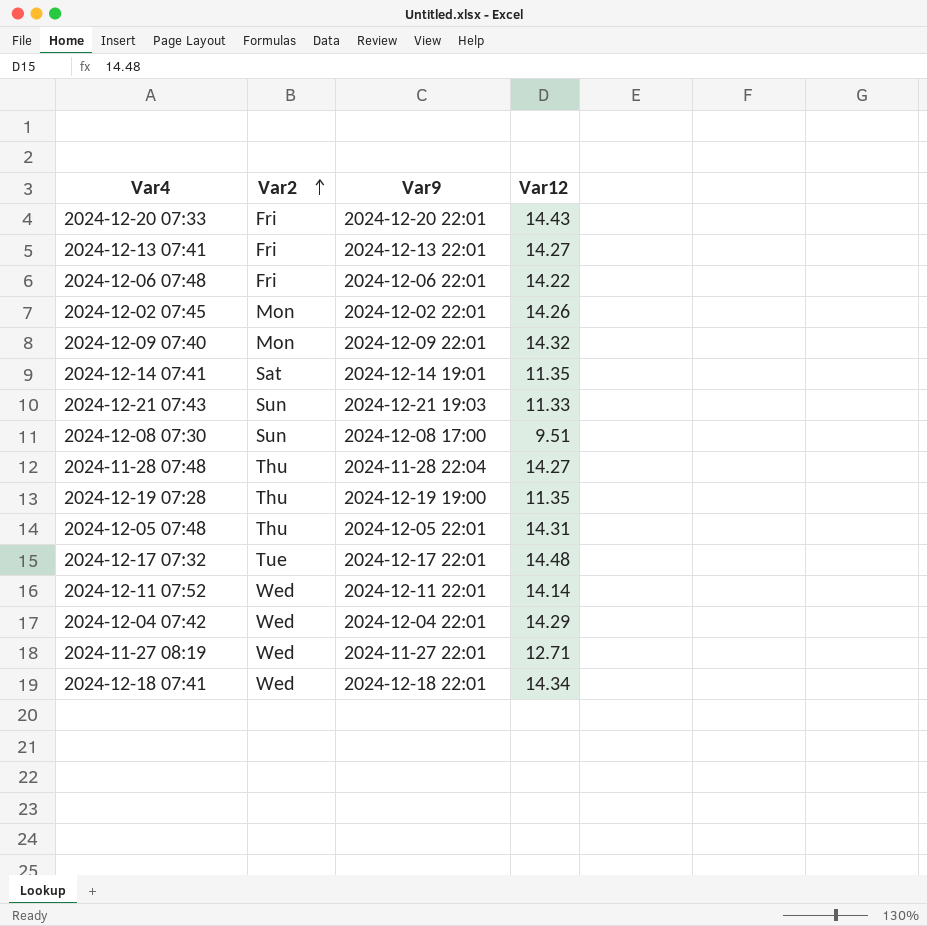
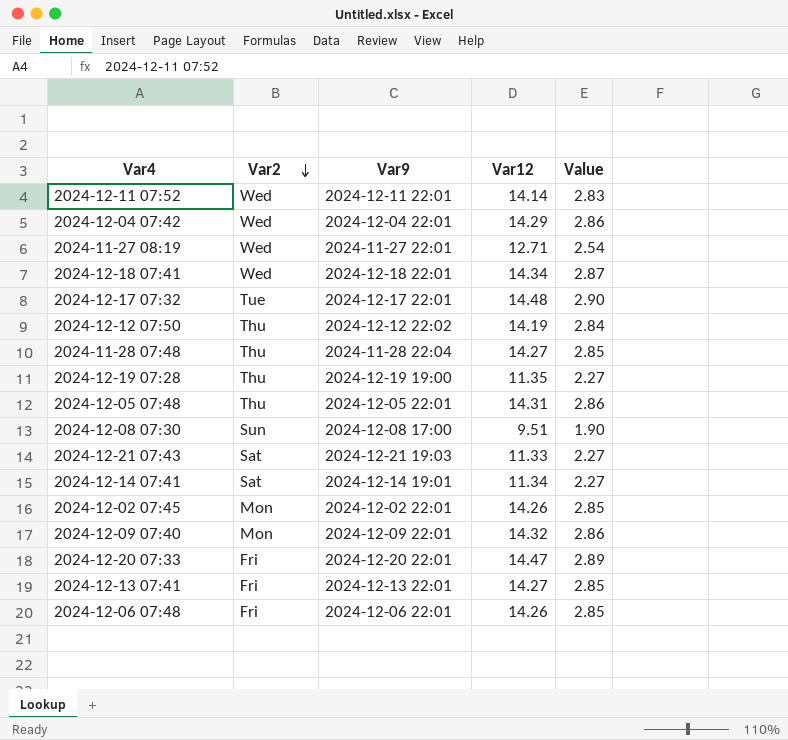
row order: Var2 ascending -> Var2 descending
column Value | formula: none -> [Var12] * 0.2
row 2024-12-12 07:50: none -> Thu | 2024-12-12 22:02 | 14.19 | 2.84
2024-12-21 07:43 | Var2: Sun -> Sat
2024-12-14 07:41 | Var12: 11.35 -> 11.34
2024-12-20 07:33 | Var12: 14.43 -> 14.47
2024-12-06 07:48 | Var12: 14.22 -> 14.26

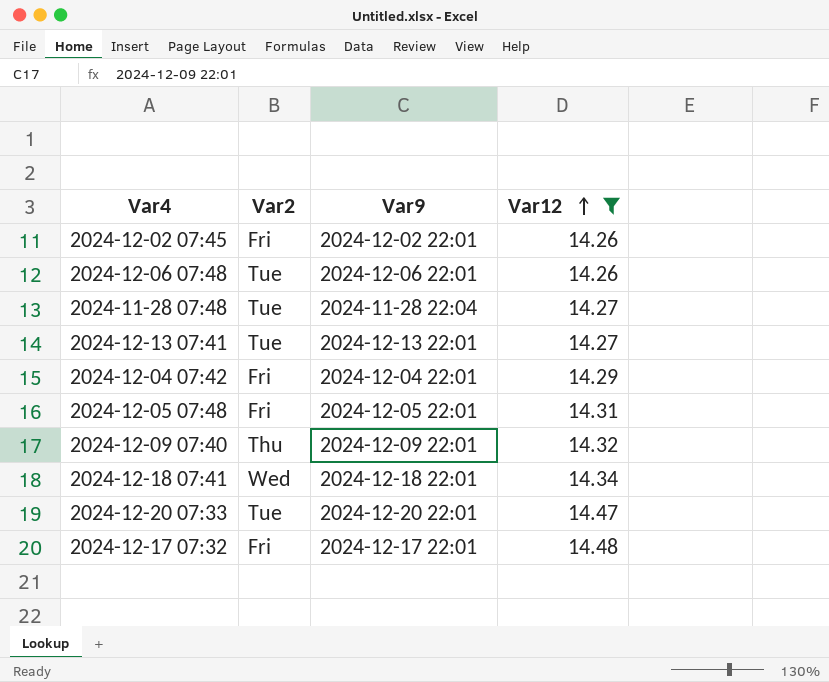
filter: none -> Var12 >= 14.26
row order: Var2 descending -> Var12 ascending
column Value | formula: [Var12] * 0.2 -> none
2024-12-02 07:45 | Var2: Mon -> Fri
2024-12-06 07:48 | Var2: Fri -> Tue
2024-11-28 07:48 | Var2: Thu -> Tue
2024-12-13 07:41 | Var2: Fri -> Tue
2024-12-04 07:42 | Var2: Wed -> Fri
2024-12-05 07:48 | Var2: Thu -> Fri
2024-12-09 07:40 | Var2: Mon -> Thu
2024-12-20 07:33 | Var2: Fri -> Tue
2024-12-17 07:32 | Var2: Tue -> Fri

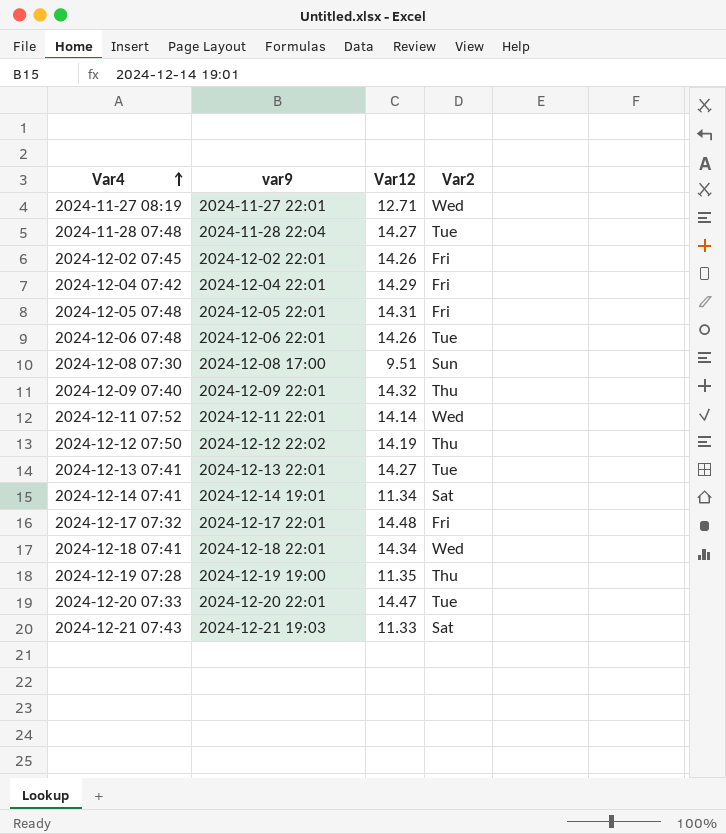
filter: Var12 >= 14.26 -> none
row order: Var12 ascending -> Var4 ascending
column name: Var9 -> var9
column Var2 | position: 2 -> 4

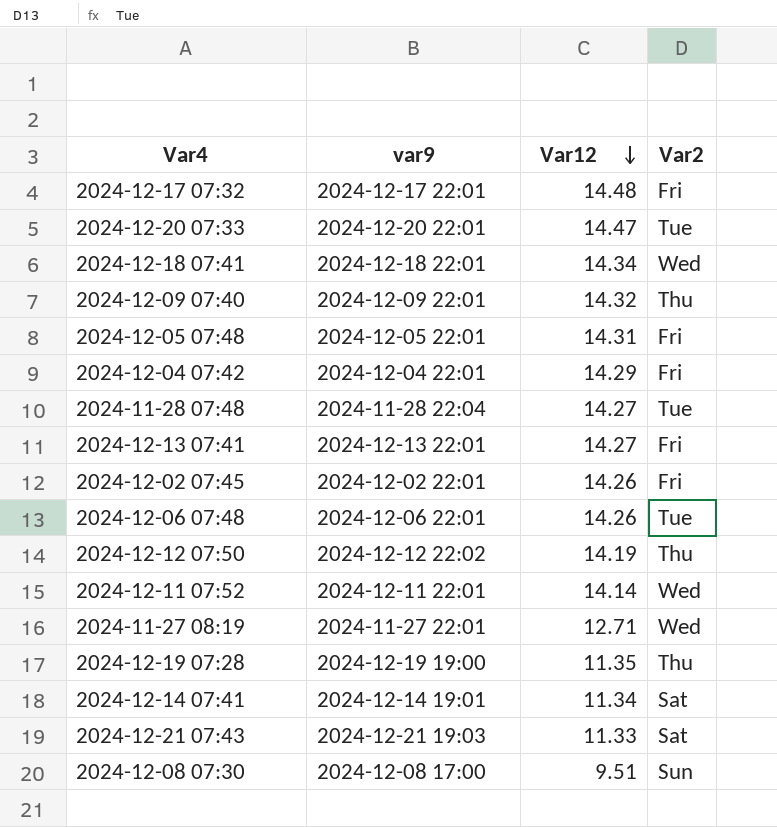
row order: Var4 ascending -> Var12 descending
2024-12-13 07:41 | Var2: Tue -> Fri

